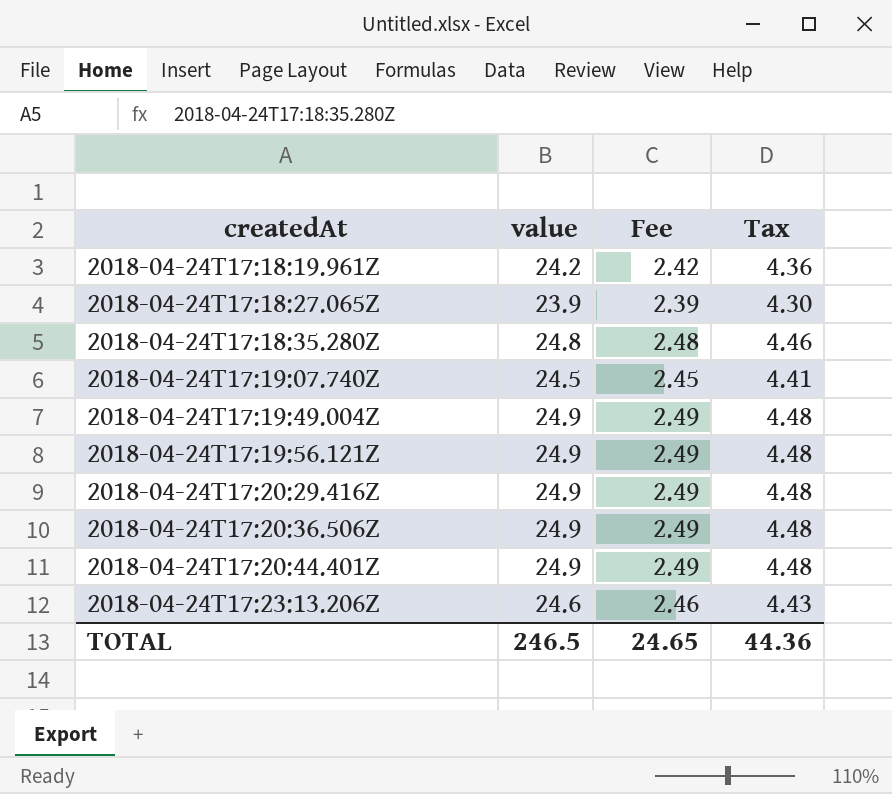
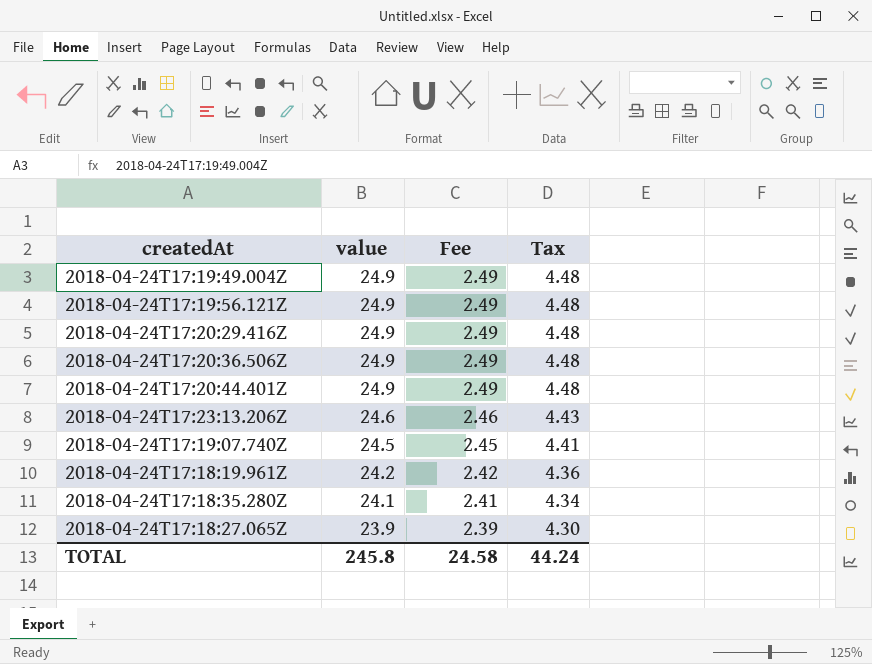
row order: createdAt ascending -> value descending
2018-04-24T17:18:35.280Z | value: 24.8 -> 24.1
2018-04-24T17:18:35.280Z | Fee: 2.48 -> 2.41
2018-04-24T17:18:35.280Z | Tax: 4.46 -> 4.34
TOTAL | value: 246.5 -> 245.8
TOTAL | Fee: 24.65 -> 24.58
TOTAL | Tax: 44.36 -> 44.24

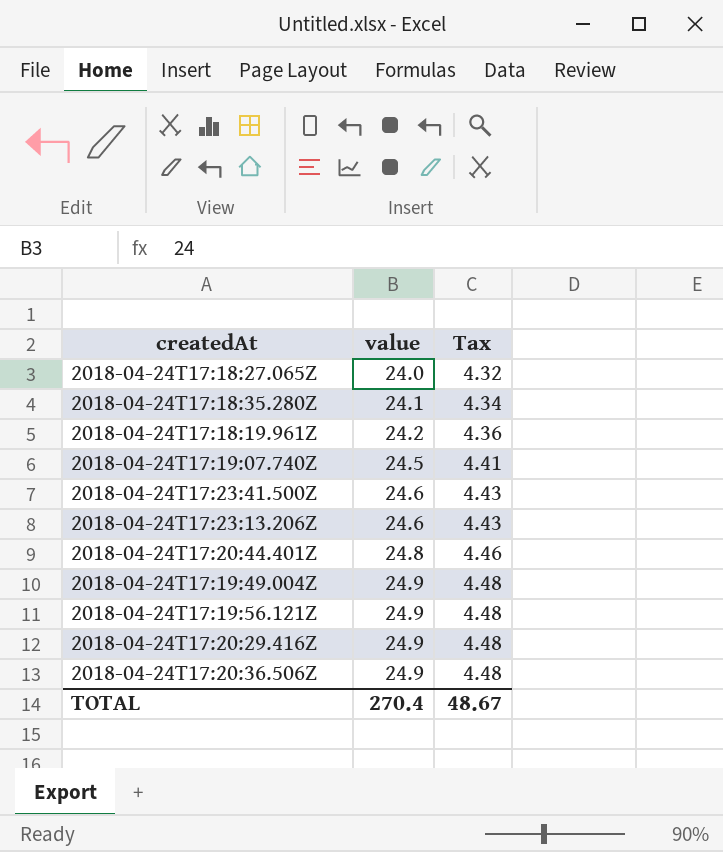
row order: value descending -> value ascending
column Fee | formula: [value] * 0.1 -> none
2018-04-24T17:18:27.065Z | value: 23.9 -> 24.0
2018-04-24T17:18:27.065Z | Tax: 4.30 -> 4.32
row 2018-04-24T17:23:41.500Z: none -> 24.6 | 4.43
2018-04-24T17:20:44.401Z | value: 24.9 -> 24.8
2018-04-24T17:20:44.401Z | Tax: 4.48 -> 4.46
TOTAL | value: 245.8 -> 270.4
TOTAL | Tax: 44.24 -> 48.67

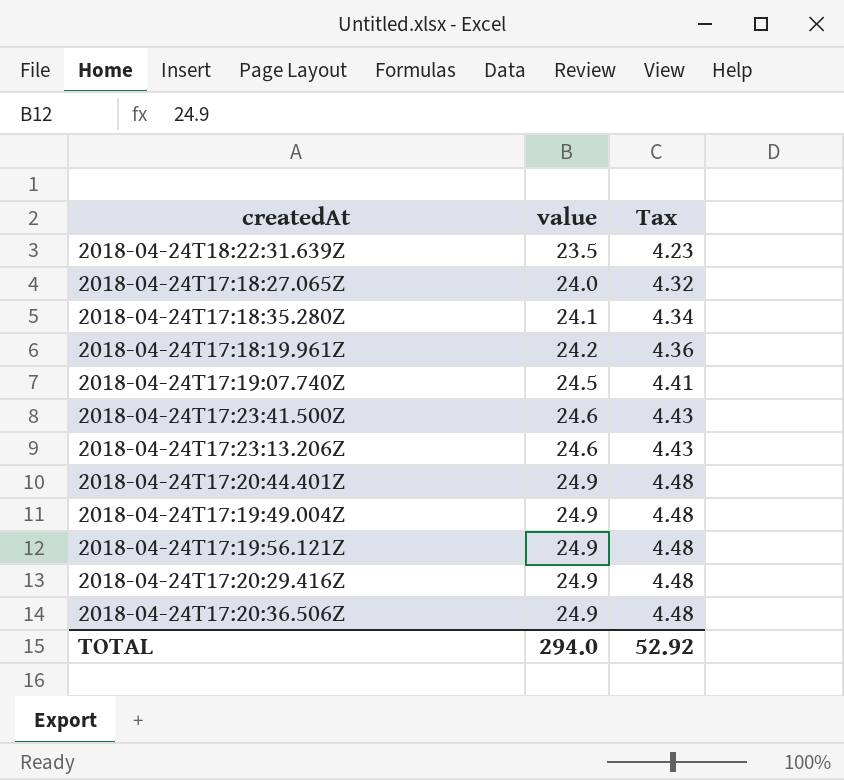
row 2018-04-24T18:22:31.639Z: none -> 23.5 | 4.23
2018-04-24T17:20:44.401Z | value: 24.8 -> 24.9
2018-04-24T17:20:44.401Z | Tax: 4.46 -> 4.48
TOTAL | value: 270.4 -> 294.0
TOTAL | Tax: 48.67 -> 52.92

